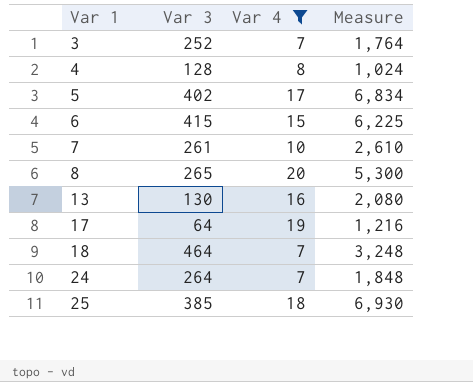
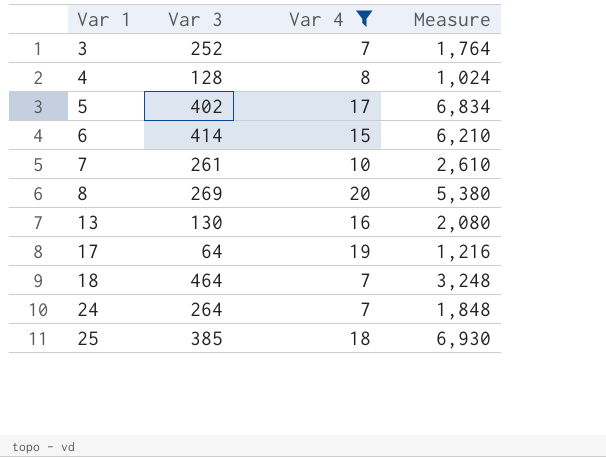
6 | Var 3: 415 -> 414
6 | Measure: 6,225 -> 6,210
8 | Var 3: 265 -> 269
8 | Measure: 5,300 -> 5,380

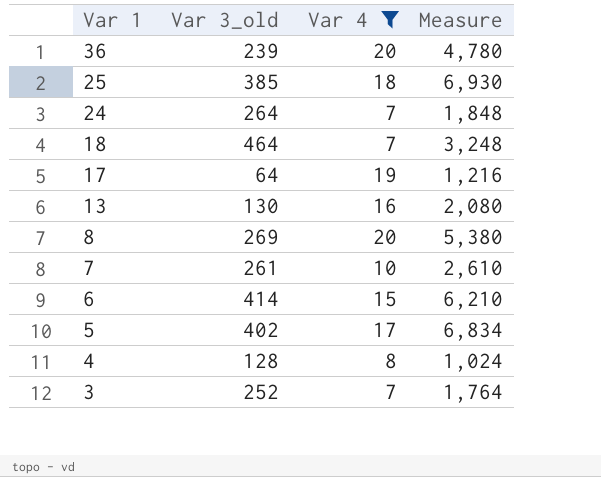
row order: Var 1 ascending -> Var 1 descending
column name: Var 3 -> Var 3_old
row 36: none -> 239 | 20 | 4,780

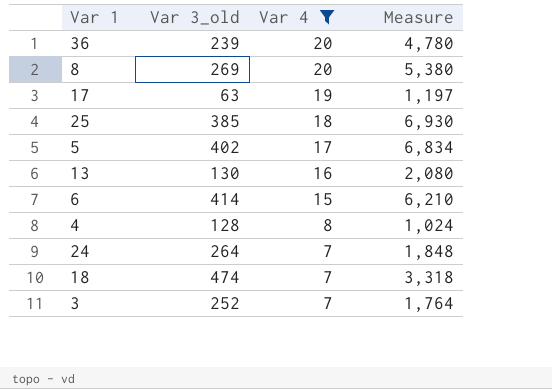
row order: Var 1 descending -> Var 4 descending
row 7: 261 | 10 | 2,610 -> none
17 | Var 3_old: 64 -> 63
17 | Measure: 1,216 -> 1,197
18 | Var 3_old: 464 -> 474
18 | Measure: 3,248 -> 3,318

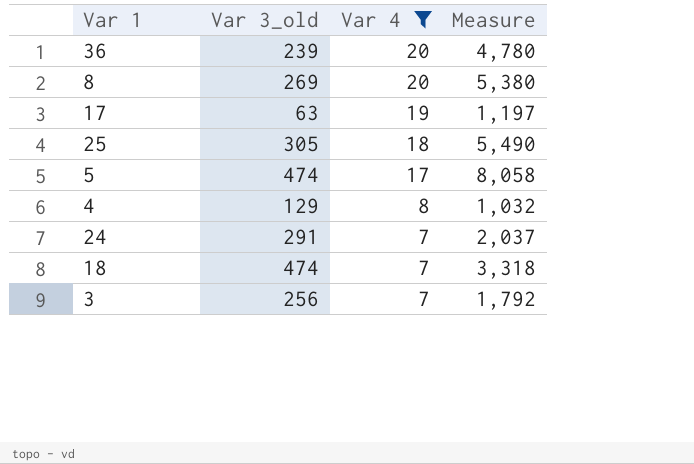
row 13: 130 | 16 | 2,080 -> none
row 6: 414 | 15 | 6,210 -> none
25 | Var 3_old: 385 -> 305
25 | Measure: 6,930 -> 5,490
5 | Var 3_old: 402 -> 474
5 | Measure: 6,834 -> 8,058
4 | Var 3_old: 128 -> 129
4 | Measure: 1,024 -> 1,032
24 | Var 3_old: 264 -> 291
24 | Measure: 1,848 -> 2,037
3 | Var 3_old: 252 -> 256
3 | Measure: 1,764 -> 1,792

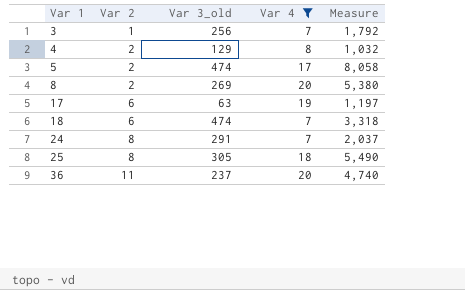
row order: Var 4 descending -> Var 1 ascending
column Var 2 | position: none -> 2
36 | Var 3_old: 239 -> 237
36 | Measure: 4,780 -> 4,740

